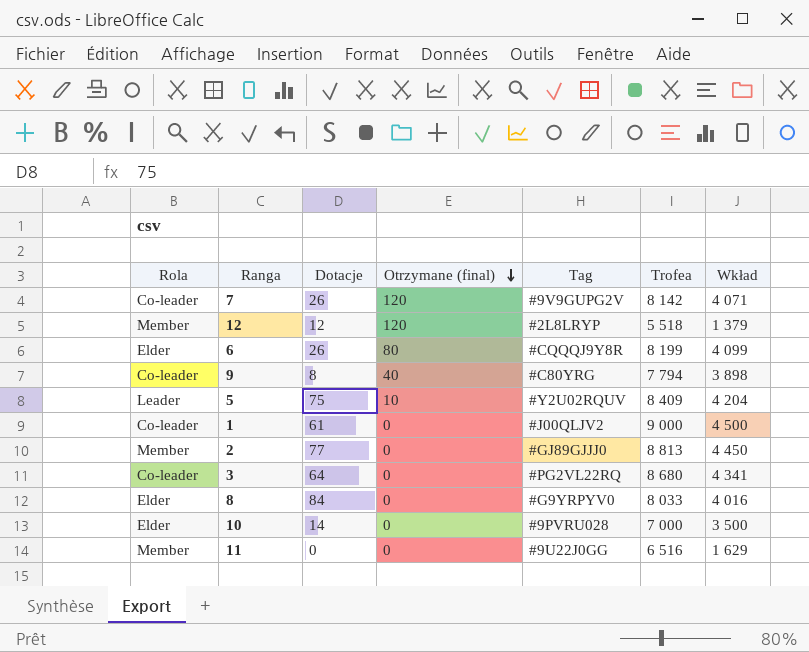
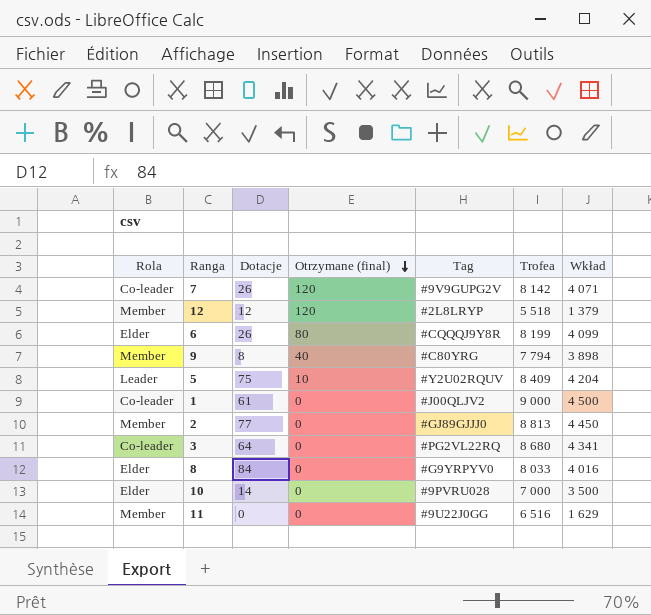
9 | Rola: Co-leader -> Member

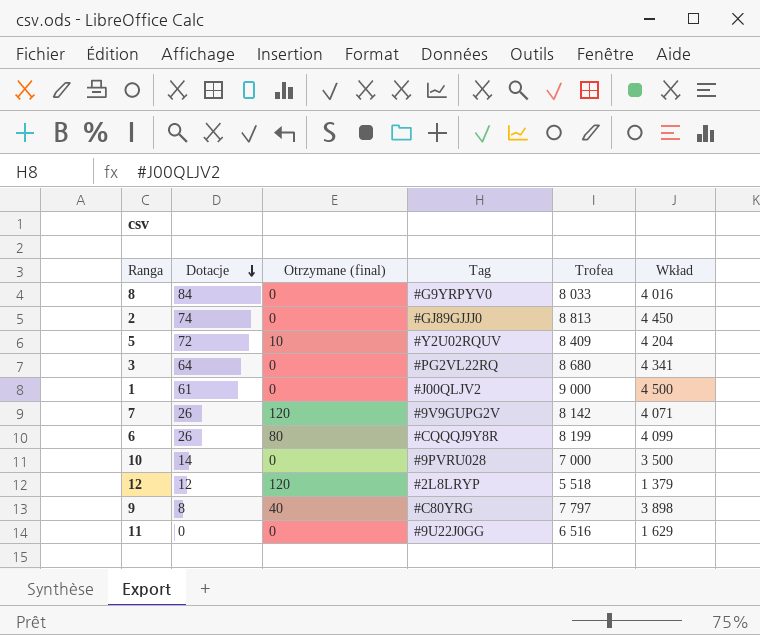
row order: Otrzymane (final) descending -> Dotacje descending
column Rola | position: 1 -> none
2 | Dotacje: 77 -> 74
5 | Dotacje: 75 -> 72
9 | Trofea: 7 794 -> 7 797

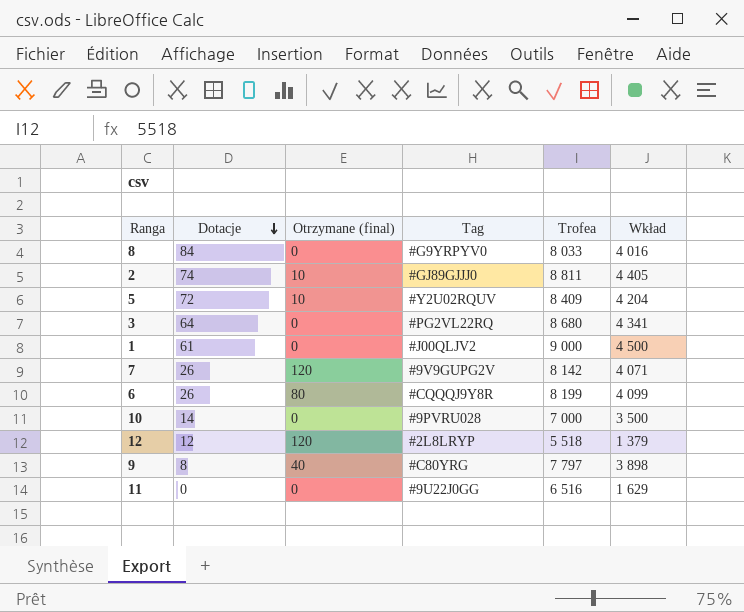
2 | Otrzymane (final): 0 -> 10
2 | Trofea: 8 813 -> 8 811
2 | Wkład: 4 450 -> 4 405

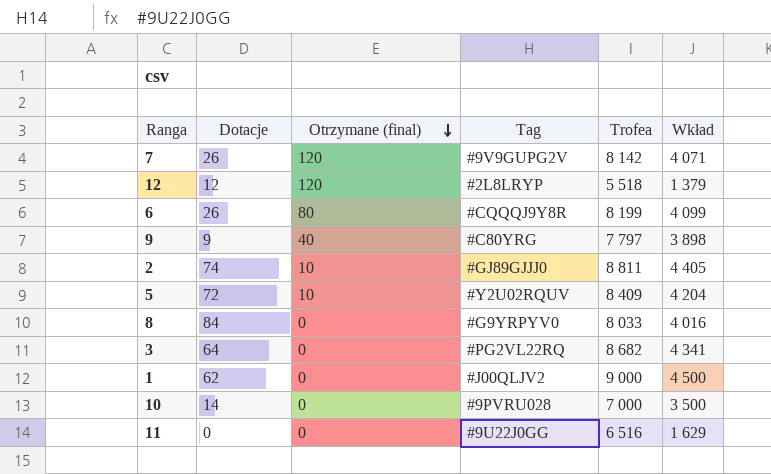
row order: Dotacje descending -> Otrzymane (final) descending
9 | Dotacje: 8 -> 9
3 | Trofea: 8 680 -> 8 682
1 | Dotacje: 61 -> 62

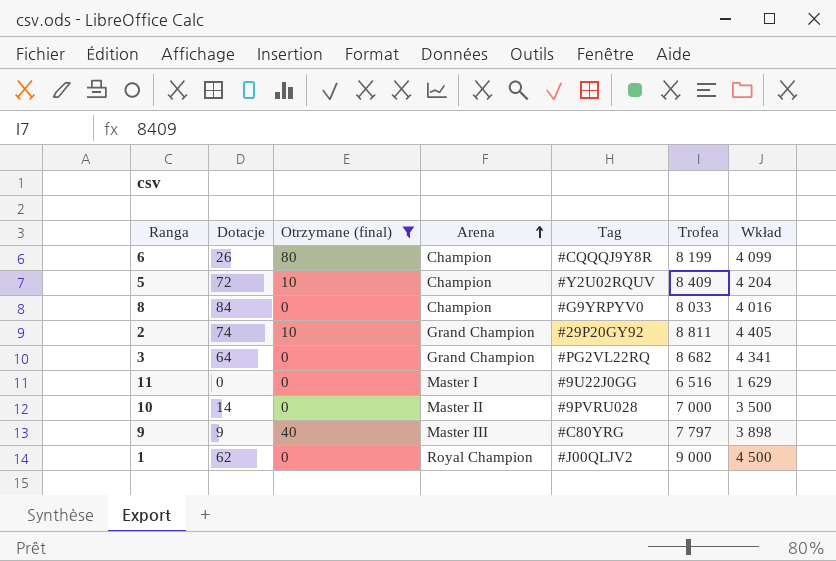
filter: none -> Otrzymane (final) != 120
row order: Otrzymane (final) descending -> Arena ascending
column Arena | position: none -> 4
2 | Tag: #GJ89GJJJ0 -> #29P20GY92

